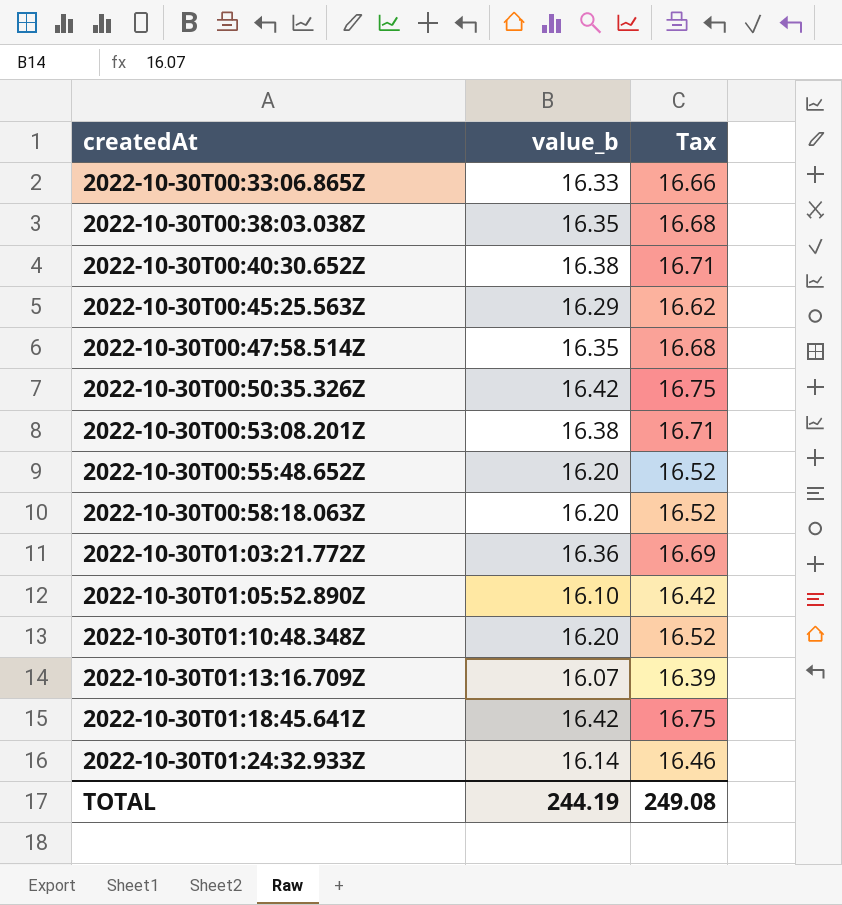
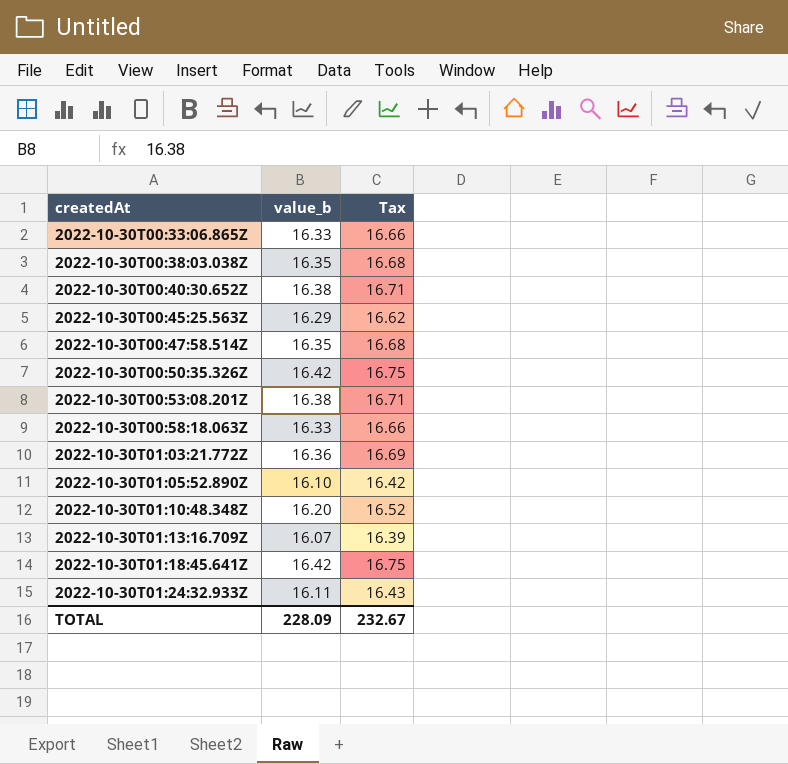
row 2022-10-30T00:55:48.652Z: 16.20 | 16.52 -> none
2022-10-30T00:58:18.063Z | value_b: 16.20 -> 16.33
2022-10-30T00:58:18.063Z | Tax: 16.52 -> 16.66
2022-10-30T01:24:32.933Z | value_b: 16.14 -> 16.11
2022-10-30T01:24:32.933Z | Tax: 16.46 -> 16.43
TOTAL | value_b: 244.19 -> 228.09
TOTAL | Tax: 249.08 -> 232.67

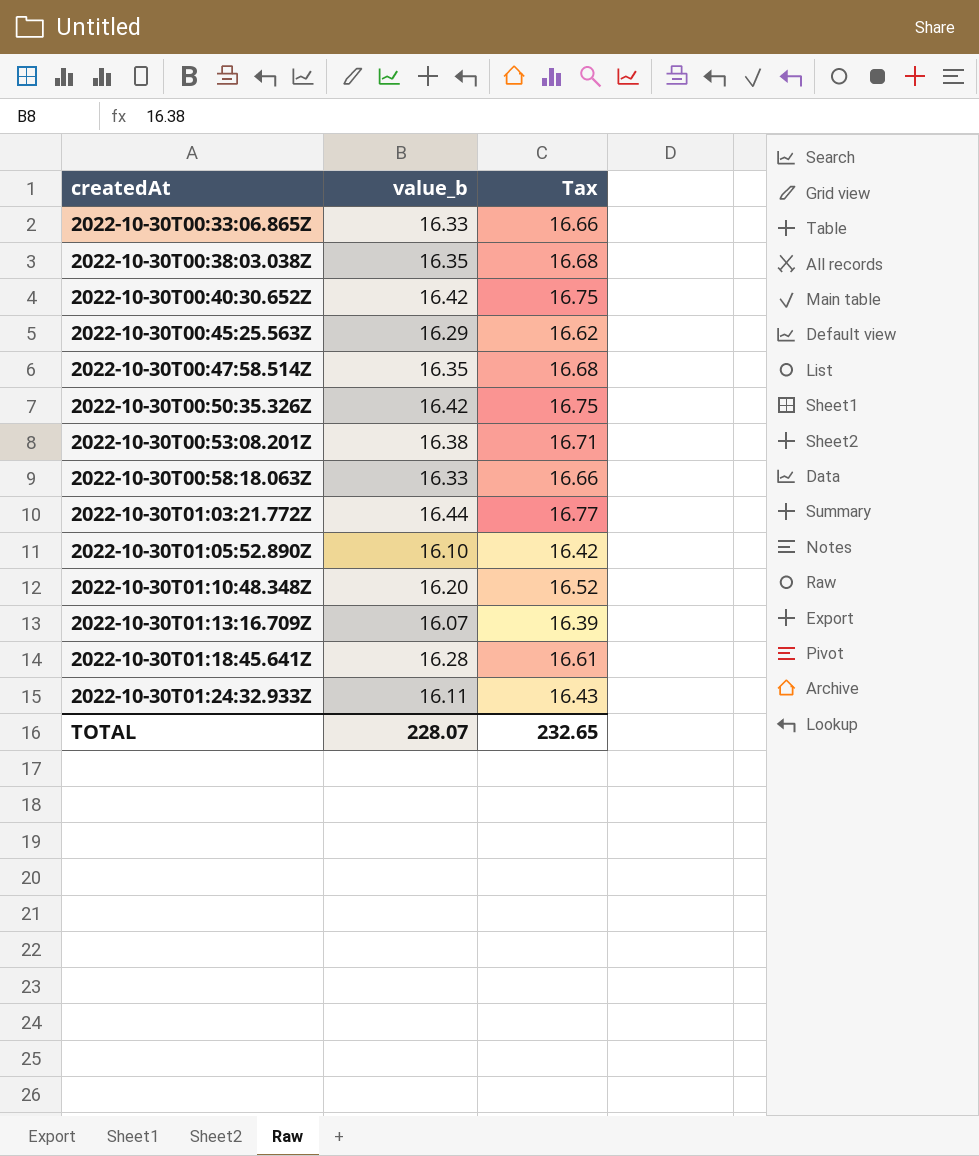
2022-10-30T00:40:30.652Z | value_b: 16.38 -> 16.42
2022-10-30T00:40:30.652Z | Tax: 16.71 -> 16.75
2022-10-30T01:03:21.772Z | value_b: 16.36 -> 16.44
2022-10-30T01:03:21.772Z | Tax: 16.69 -> 16.77
2022-10-30T01:18:45.641Z | value_b: 16.42 -> 16.28
2022-10-30T01:18:45.641Z | Tax: 16.75 -> 16.61
TOTAL | value_b: 228.09 -> 228.07
TOTAL | Tax: 232.67 -> 232.65

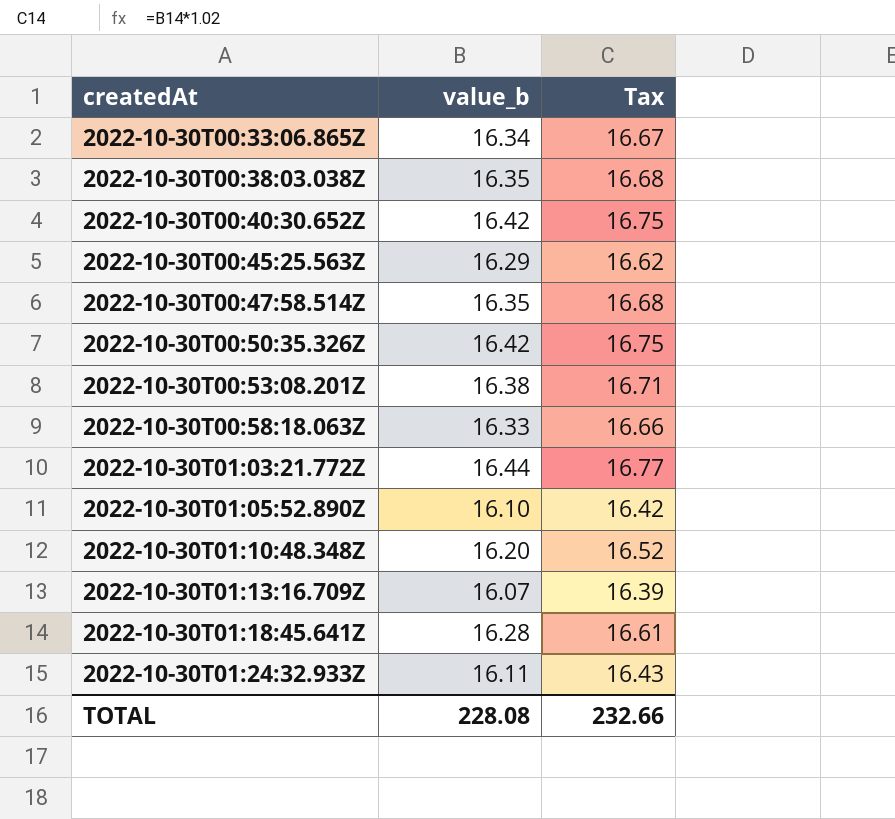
2022-10-30T00:33:06.865Z | value_b: 16.33 -> 16.34
2022-10-30T00:33:06.865Z | Tax: 16.66 -> 16.67
TOTAL | value_b: 228.07 -> 228.08
TOTAL | Tax: 232.65 -> 232.66

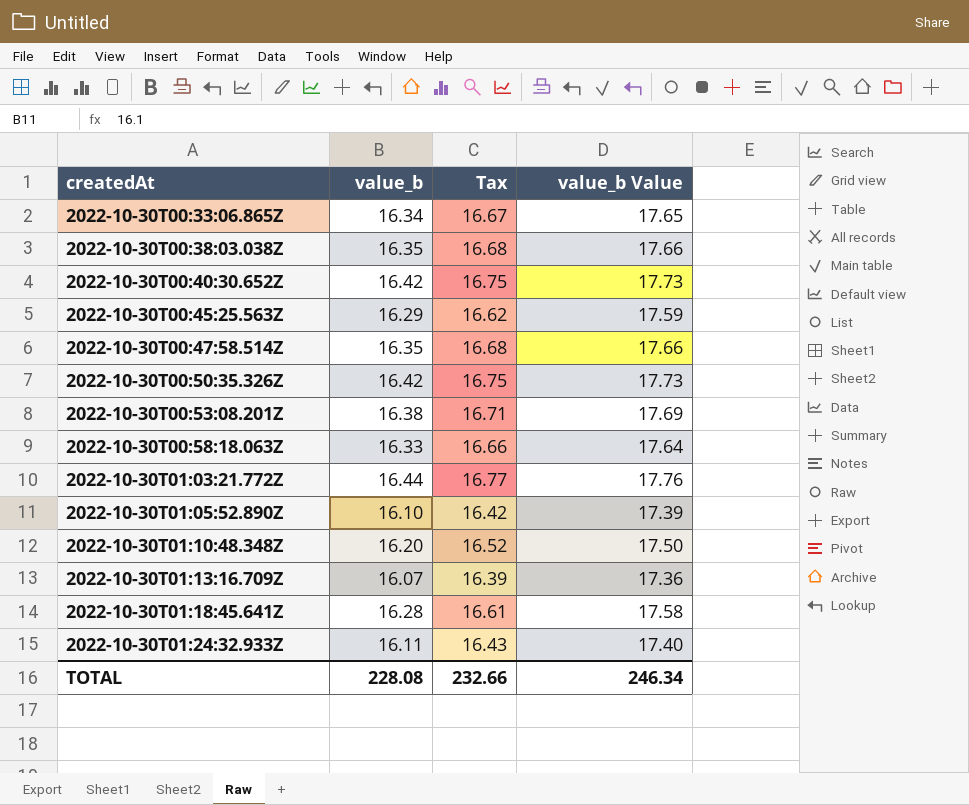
column value_b Value | formula: none -> [value_b] * 1.08

